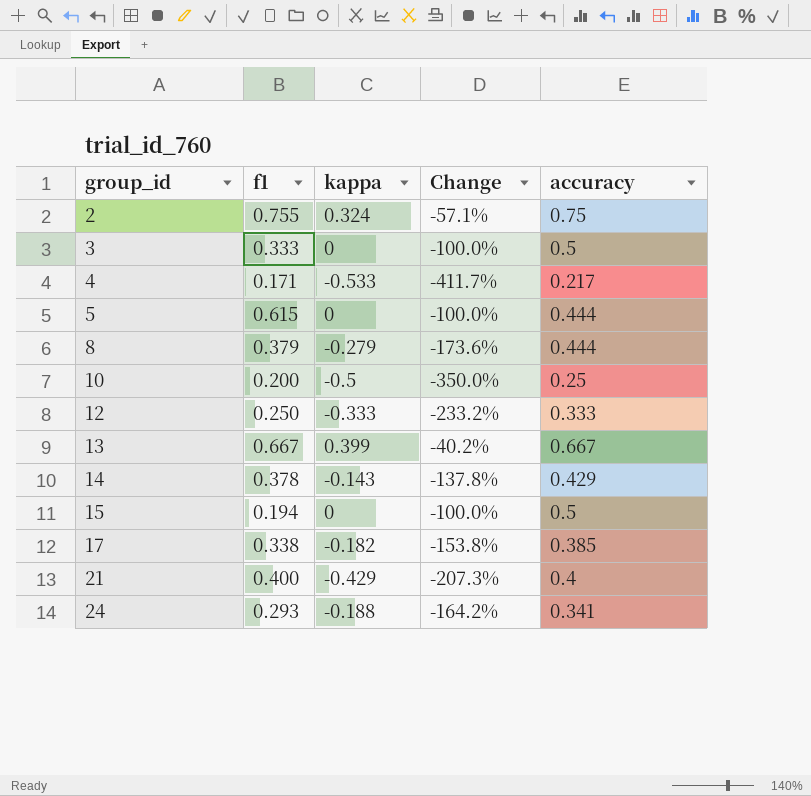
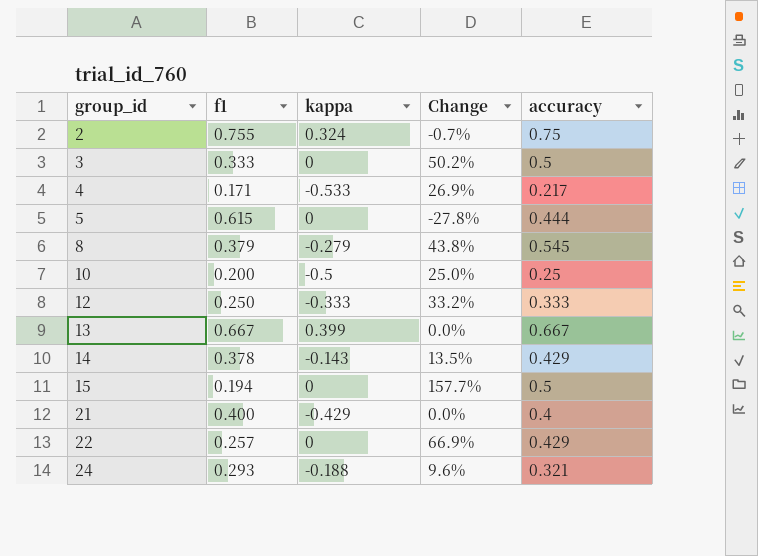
column Change | formula: ([kappa] - [f1]) / [f1] -> ([accuracy] - [f1]) / [f1]
row 17: 0.338 | -0.182 | -153.8% | 0.385 -> none
8 | accuracy: 0.444 -> 0.545
row 22: none -> 0.257 | 0 | 66.9% | 0.429
24 | accuracy: 0.341 -> 0.321

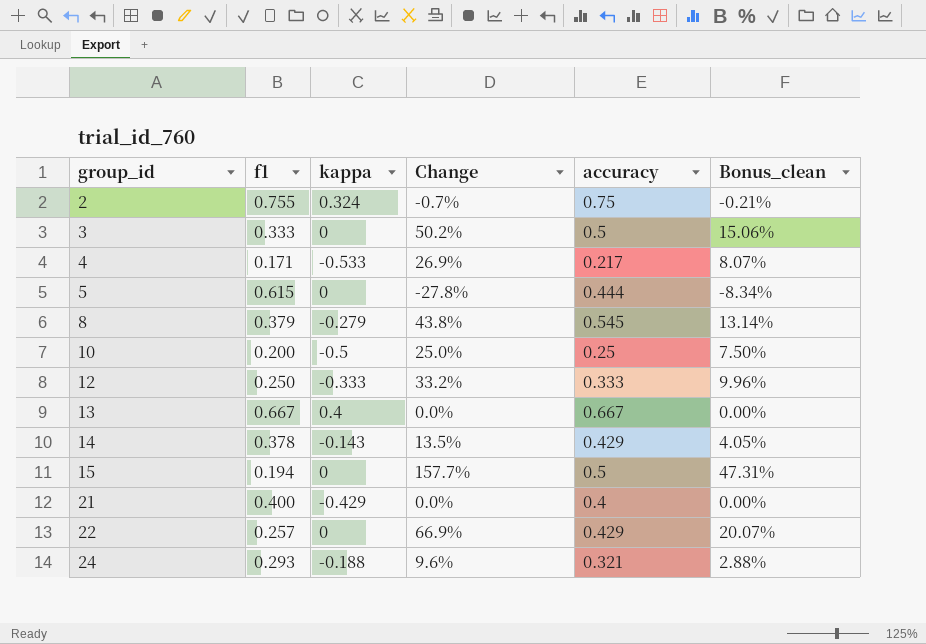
column Bonus_clean | formula: none -> [Change] * 0.3
13 | kappa: 0.399 -> 0.4

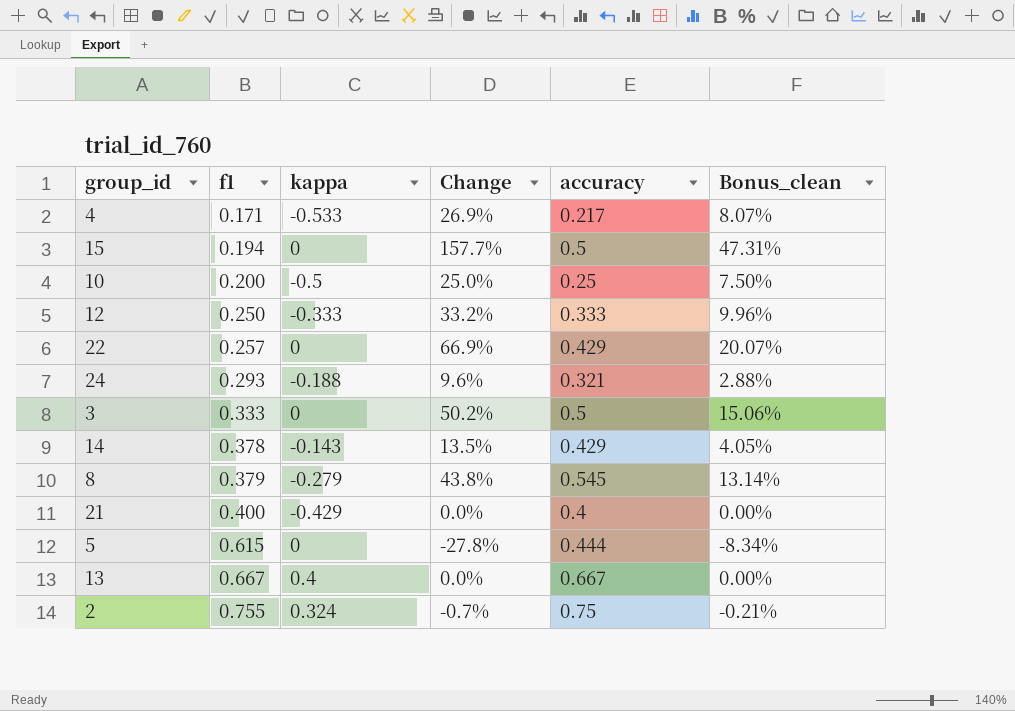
row order: group_id ascending -> f1 ascending

